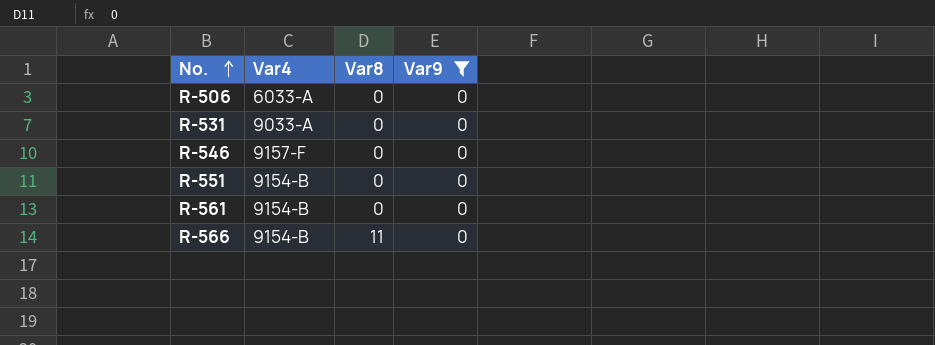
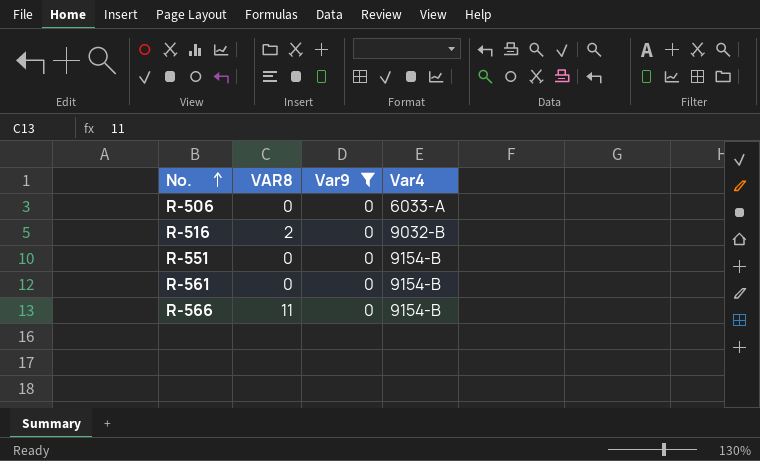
column name: Var8 -> VAR8
column Var4 | position: 2 -> 4
row R-531: 9033-A | 0 | 0 -> none
row R-546: 9157-F | 0 | 0 -> none
row R-516: none -> 2 | 0 | 9032-B

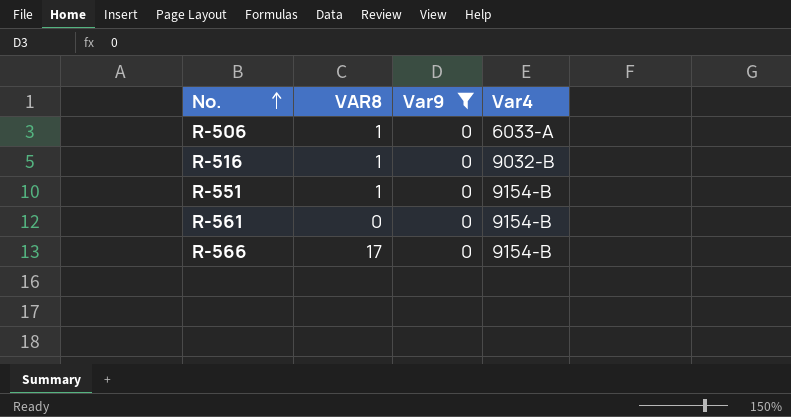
R-506 | VAR8: 0 -> 1
R-516 | VAR8: 2 -> 1
R-551 | VAR8: 0 -> 1
R-566 | VAR8: 11 -> 17

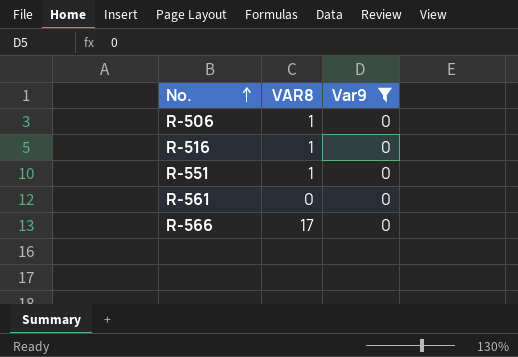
column Var4 | position: 4 -> none

